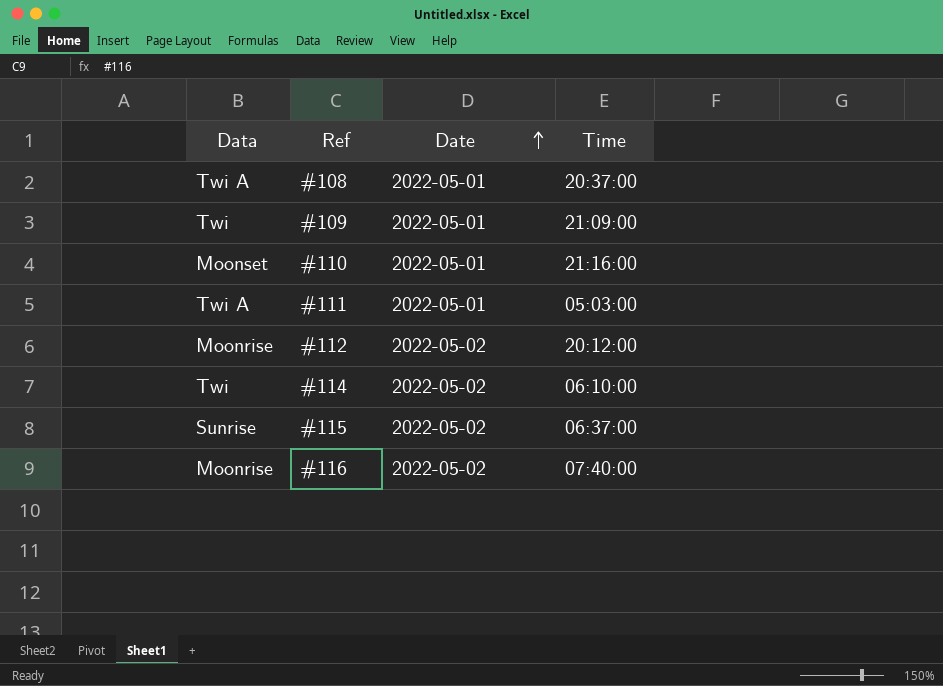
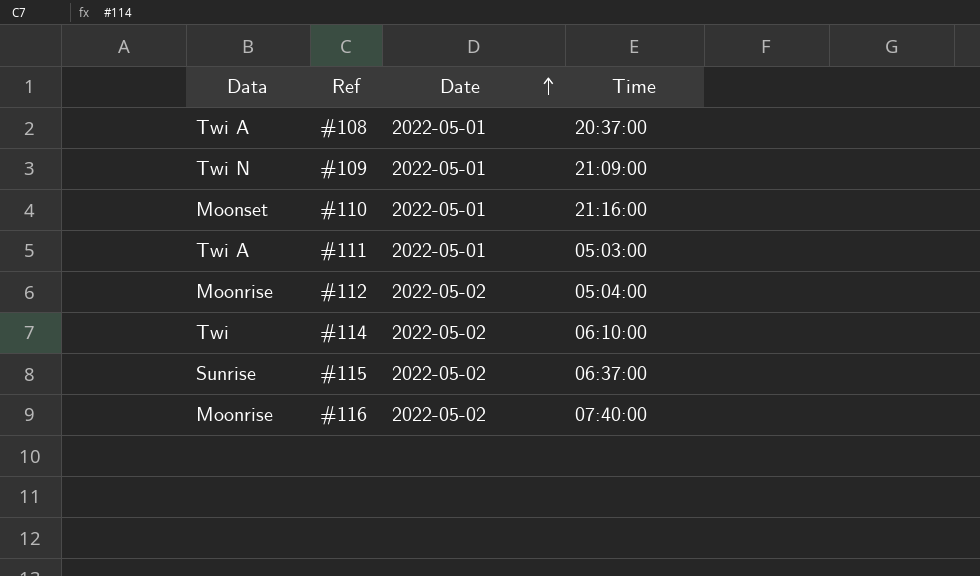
#109 | Data: Twi -> Twi N
#112 | Time: 20:12:00 -> 05:04:00

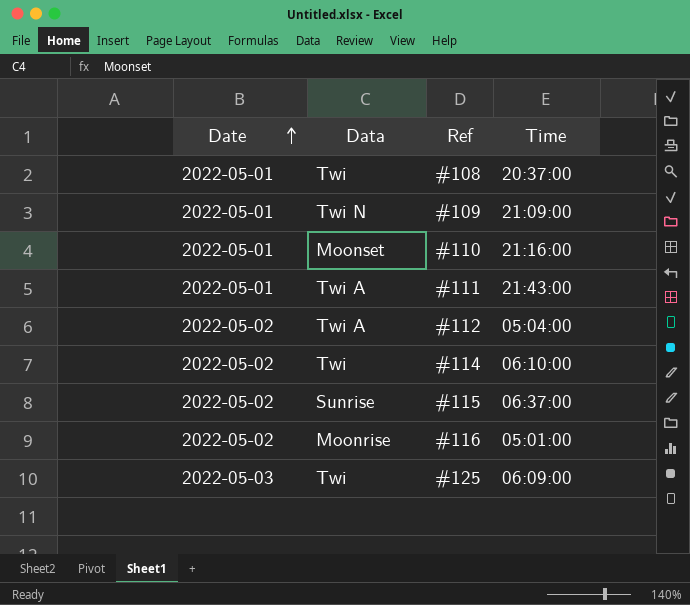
column Date | position: 3 -> 1
#108 | Data: Twi A -> Twi
#111 | Time: 05:03:00 -> 21:43:00
#112 | Data: Moonrise -> Twi A
#116 | Time: 07:40:00 -> 05:01:00
row #125: none -> 2022-05-03 | Twi | 06:09:00

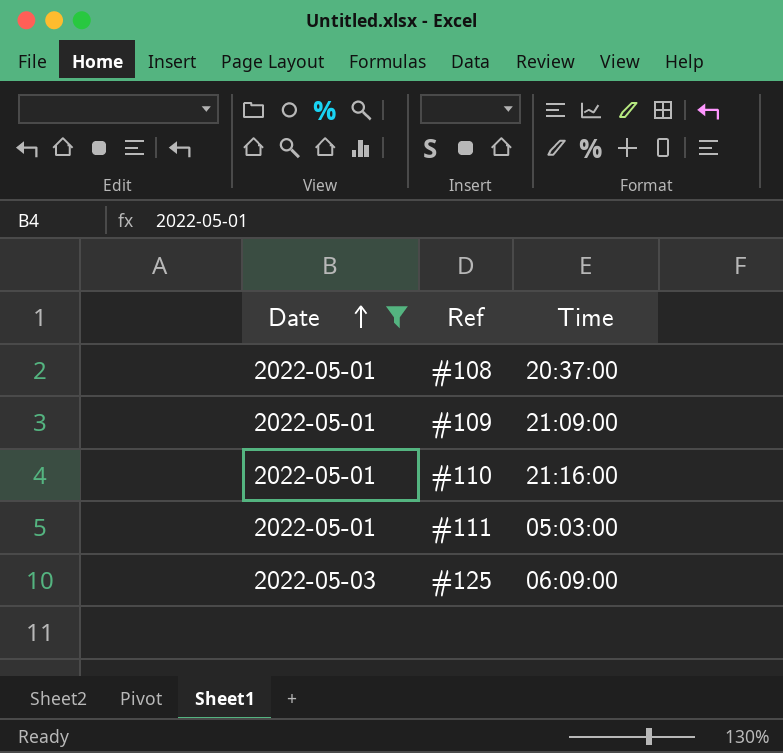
filter: none -> Date != 2022-05-02
column Data | position: 2 -> none
#111 | Time: 21:43:00 -> 05:03:00

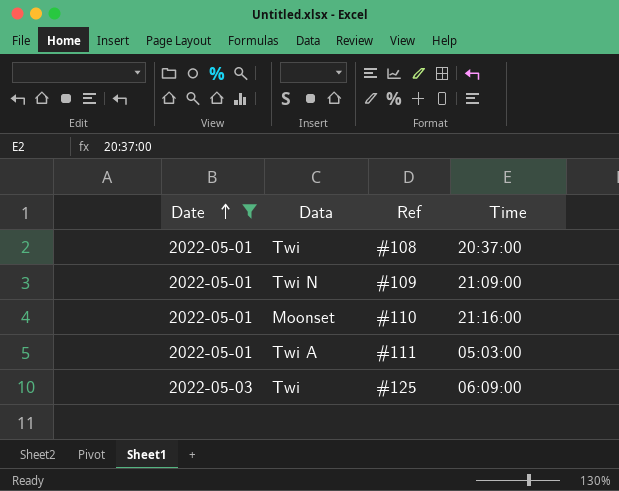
column Data | position: none -> 2

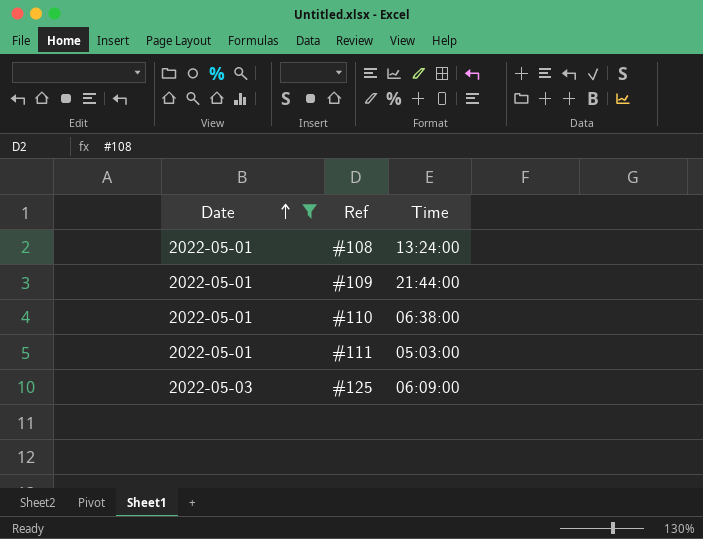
column Data | position: 2 -> none
#108 | Time: 20:37:00 -> 13:24:00
#109 | Time: 21:09:00 -> 21:44:00
#110 | Time: 21:16:00 -> 06:38:00

